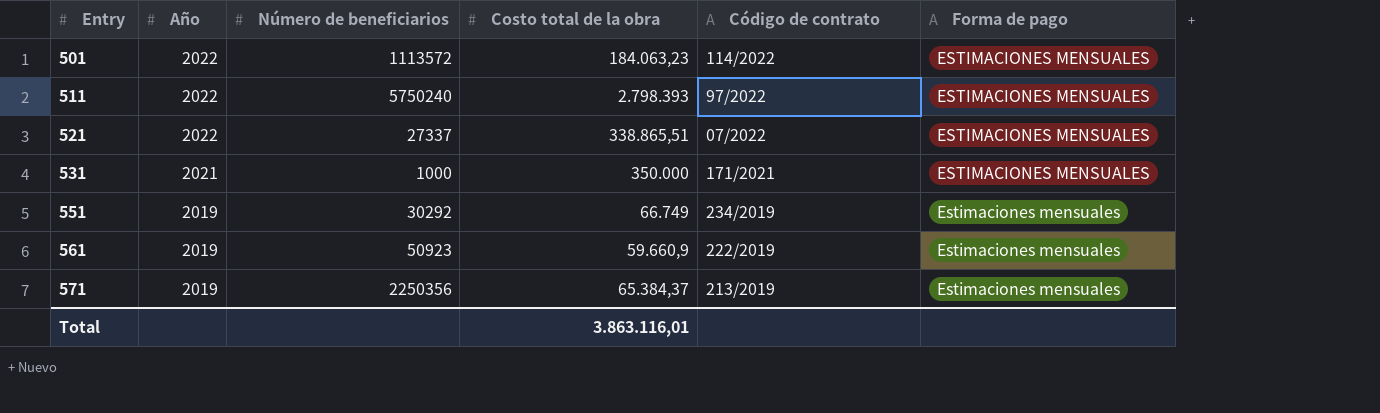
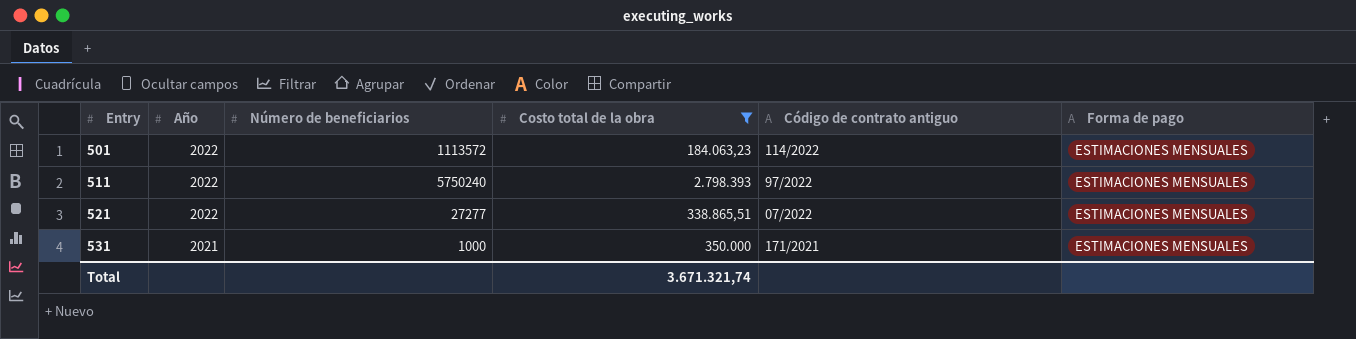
filter: none -> Costo total de la obra >= 184.063,23
column name: Código de contrato -> Código de contrato antiguo
521 | Número de beneficiarios: 27337 -> 27277
Total | Costo total de la obra: 3.863.116,01 -> 3.671.321,74

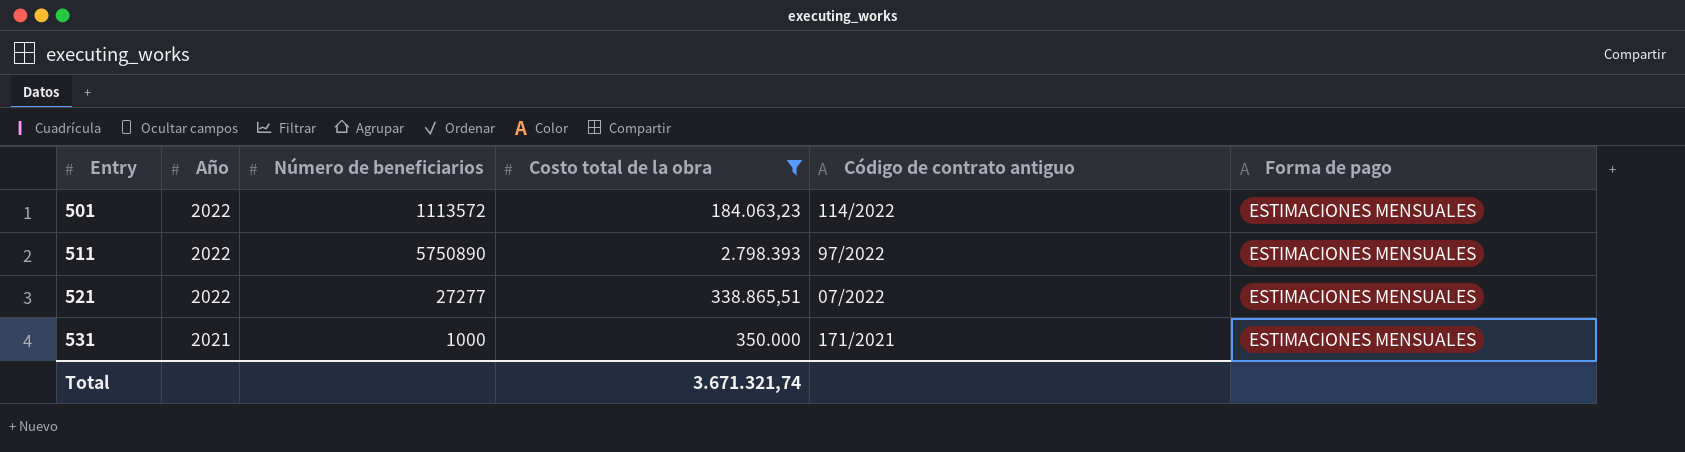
511 | Número de beneficiarios: 5750240 -> 5750890

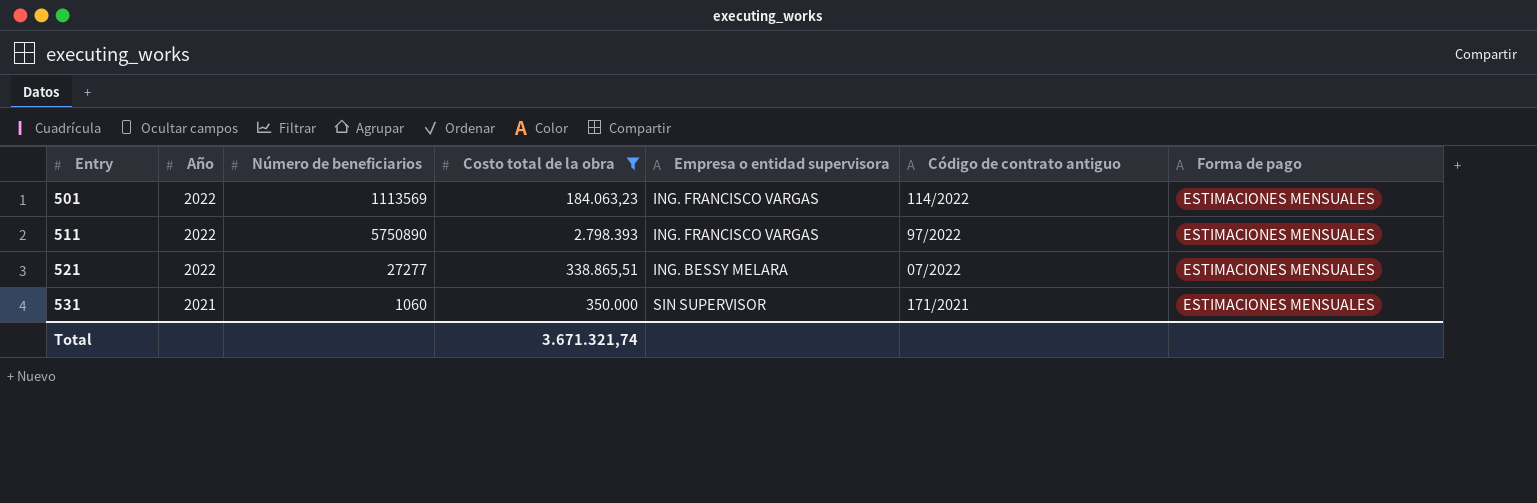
column Empresa o entidad supervisora | position: none -> 5
501 | Número de beneficiarios: 1113572 -> 1113569
531 | Número de beneficiarios: 1000 -> 1060

